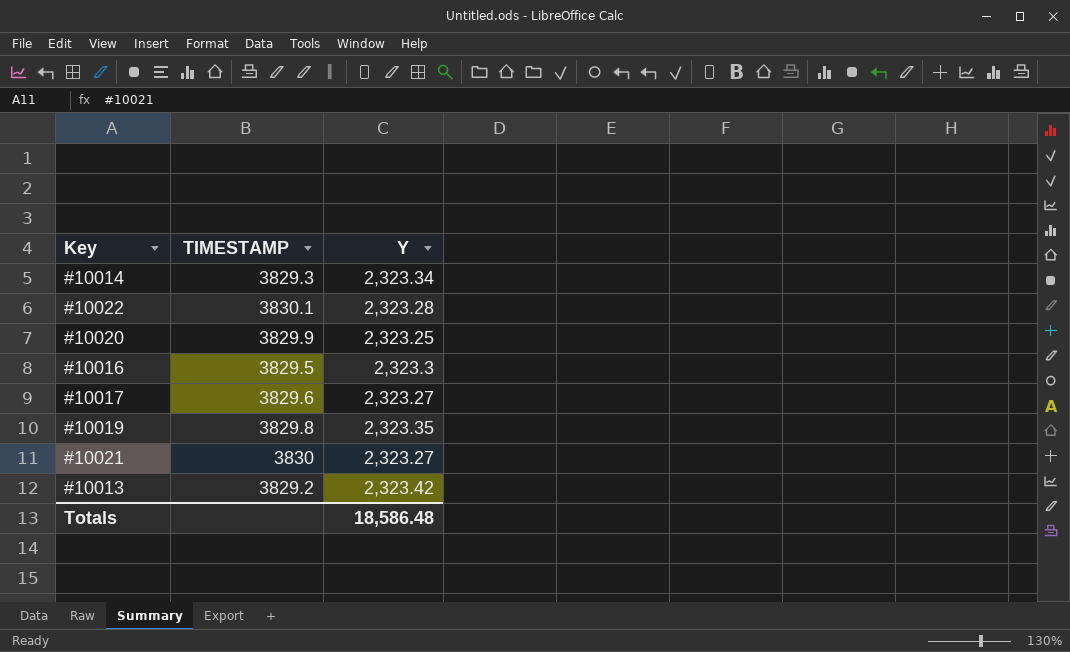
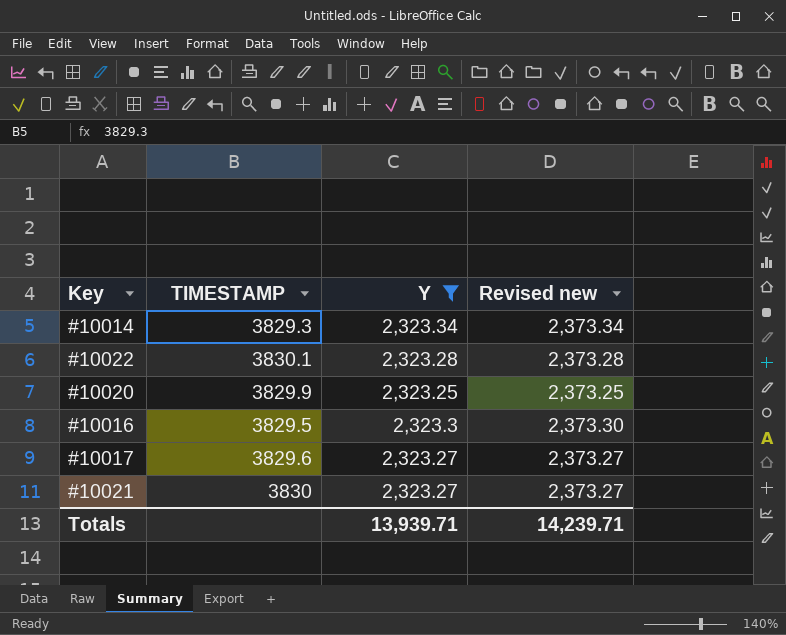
filter: none -> Y <= 2,323.34
column Revised new | formula: none -> [Y] + 50
Totals | Y: 18,586.48 -> 13,939.71

